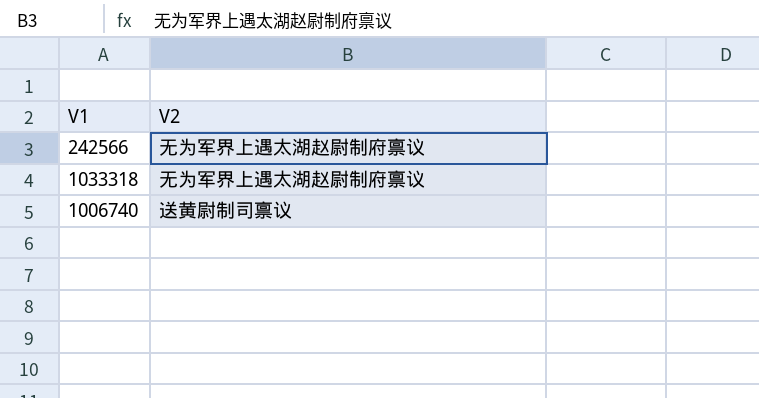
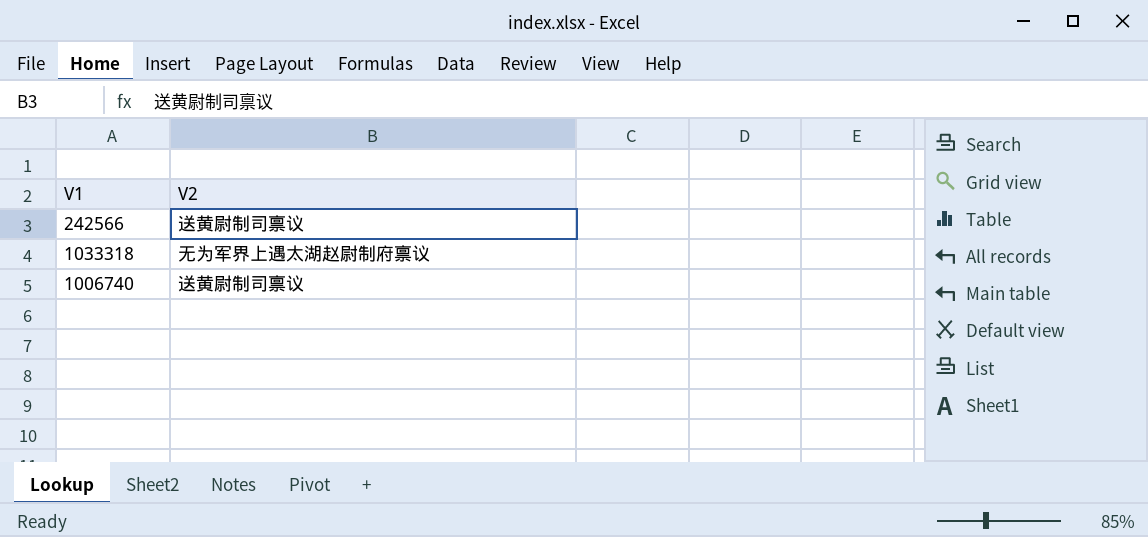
242566 | V2: 无为军界上遇太湖赵尉制府禀议 -> 送黄尉制司禀议

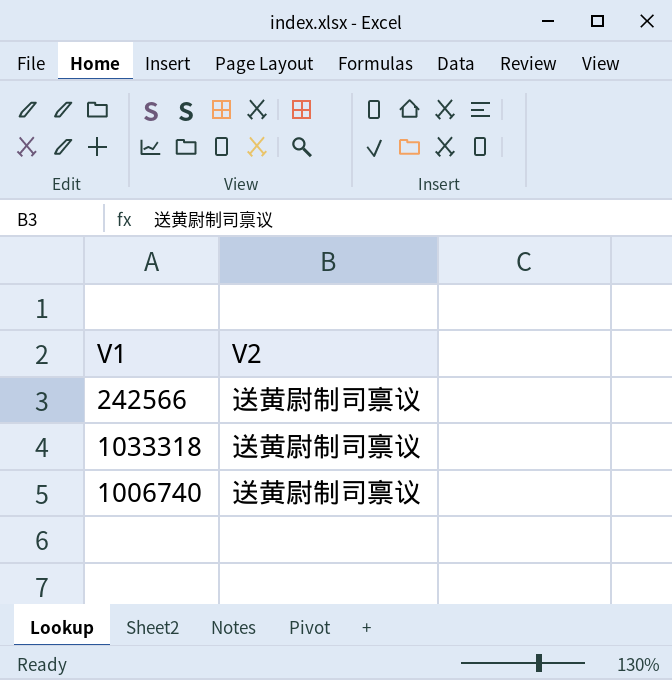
1033318 | V2: 无为军界上遇太湖赵尉制府禀议 -> 送黄尉制司禀议

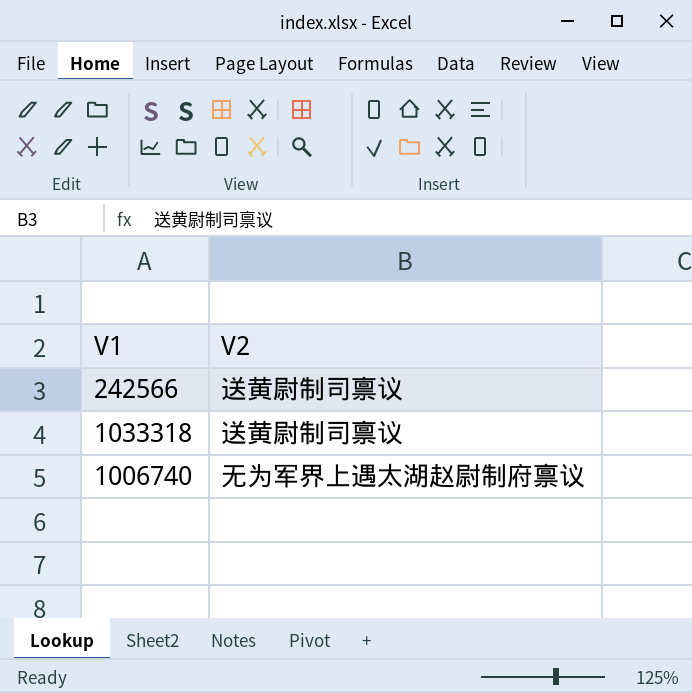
1006740 | V2: 送黄尉制司禀议 -> 无为军界上遇太湖赵尉制府禀议

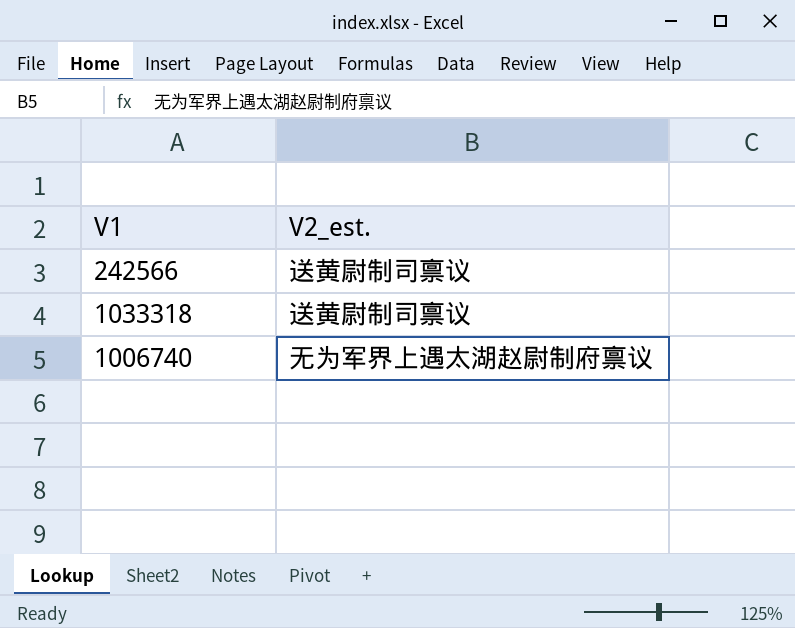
column name: V2 -> V2_est.

